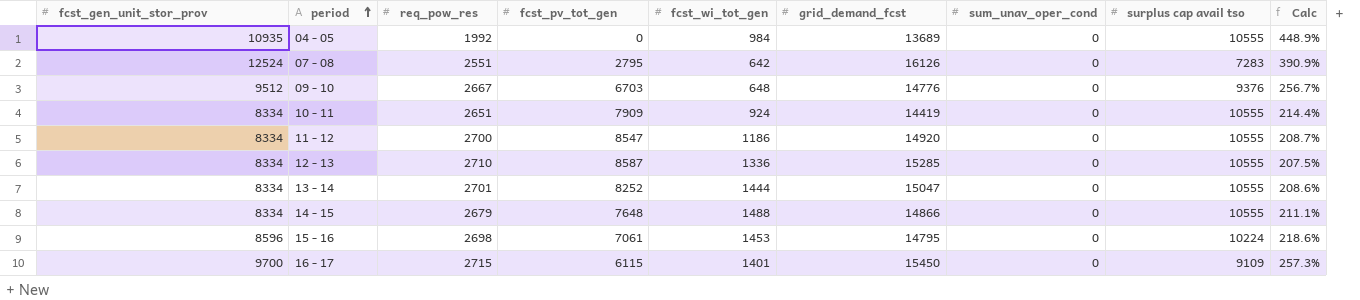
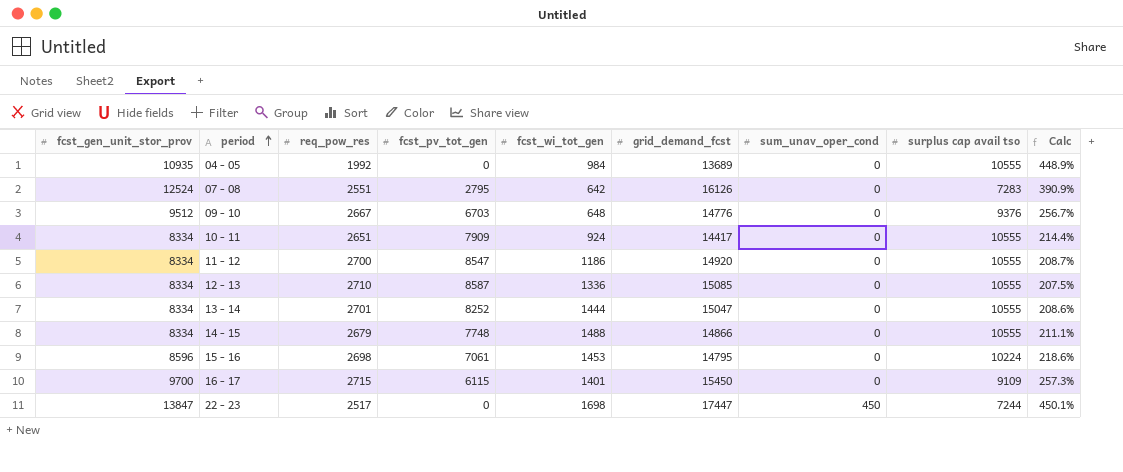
10 - 11 | grid_demand_fcst: 14419 -> 14417
12 - 13 | grid_demand_fcst: 15285 -> 15085
14 - 15 | fcst_pv_tot_gen: 7648 -> 7748
row 22 - 23: none -> 13847 | 2517 | 0 | 1698 | 17447 | 450 | 7244 | 450.1%

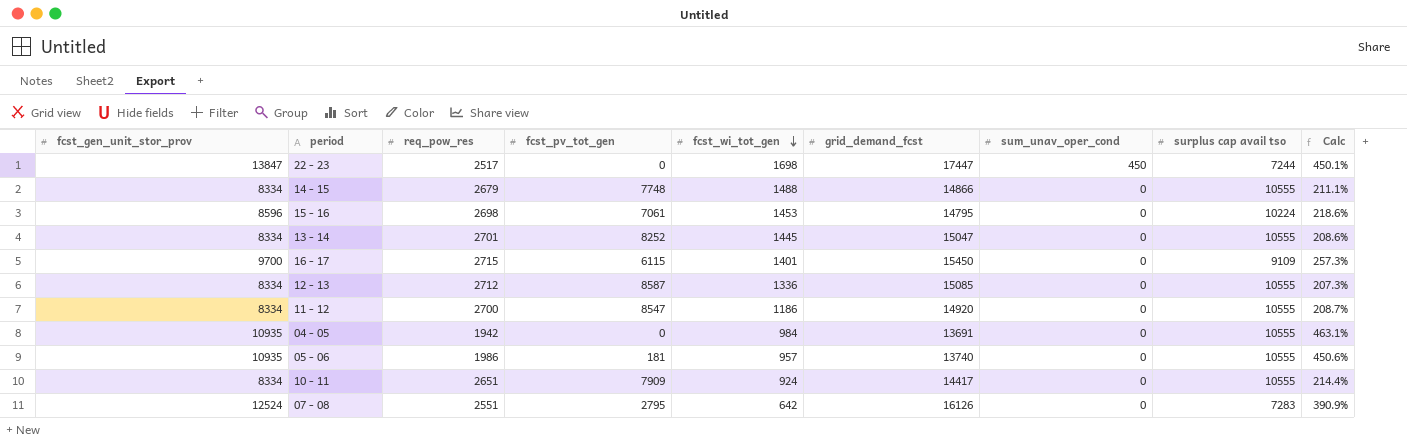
row order: period ascending -> fcst_wi_tot_gen descending
row 09 - 10: 9512 | 2667 | 6703 | 648 | 14776 | 0 | 9376 | 256.7% -> none
13 - 14 | fcst_wi_tot_gen: 1444 -> 1445
12 - 13 | req_pow_res: 2710 -> 2712
12 - 13 | Calc: 207.5% -> 207.3%
04 - 05 | req_pow_res: 1992 -> 1942
04 - 05 | grid_demand_fcst: 13689 -> 13691
04 - 05 | Calc: 448.9% -> 463.1%
row 05 - 06: none -> 10935 | 1986 | 181 | 957 | 13740 | 0 | 10555 | 450.6%

